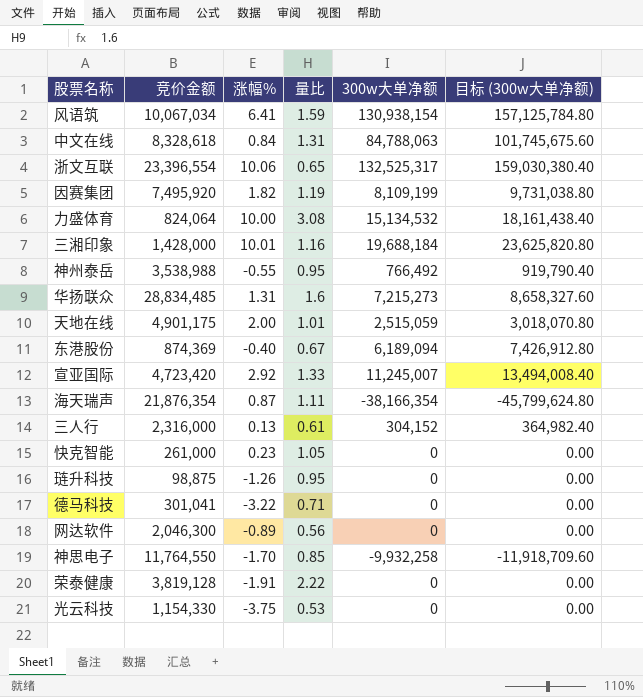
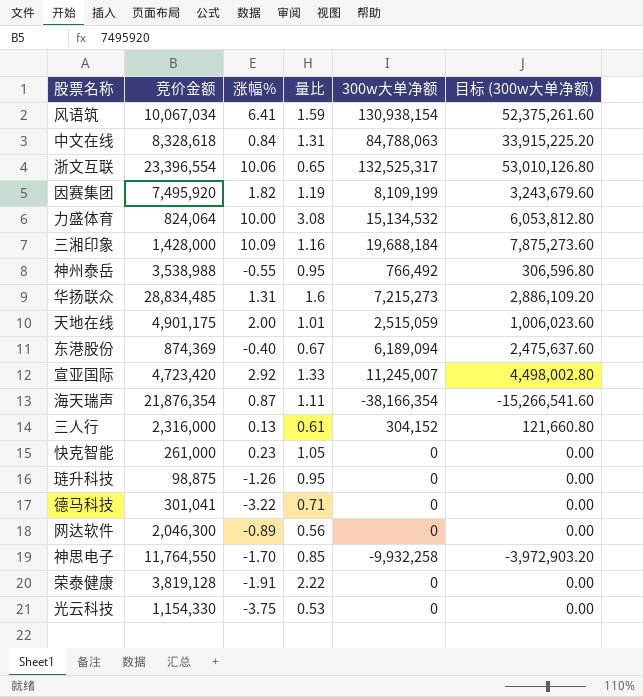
column 目标 (300w大单净额) | formula: [300w大单净额] * 1.2 -> [300w大单净额] * 0.4
三湘印象 | 涨幅%: 10.01 -> 10.09

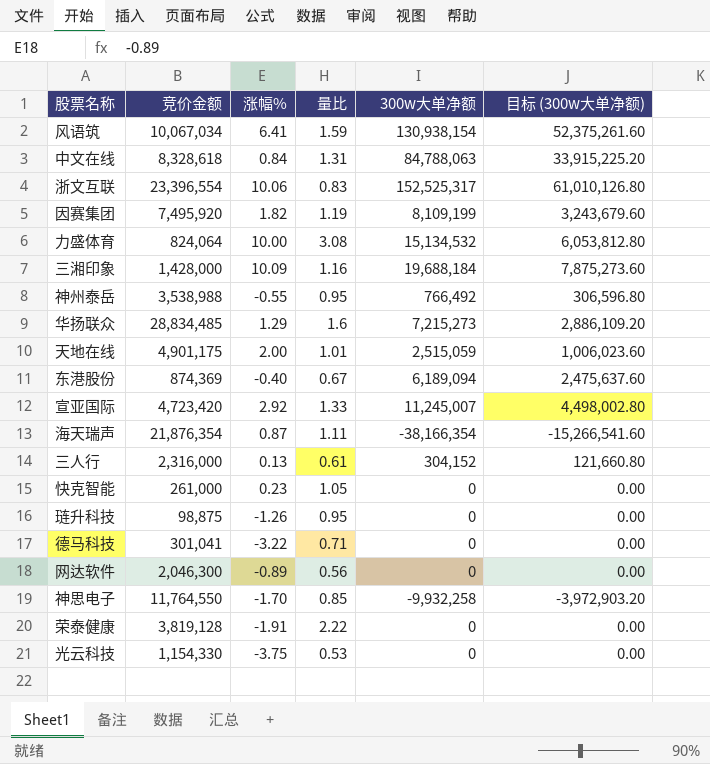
浙文互联 | 量比: 0.65 -> 0.83
浙文互联 | 300w大单净额: 132,525,317 -> 152,525,317
浙文互联 | 目标 (300w大单净额): 53,010,126.80 -> 61,010,126.80
华扬联众 | 涨幅%: 1.31 -> 1.29

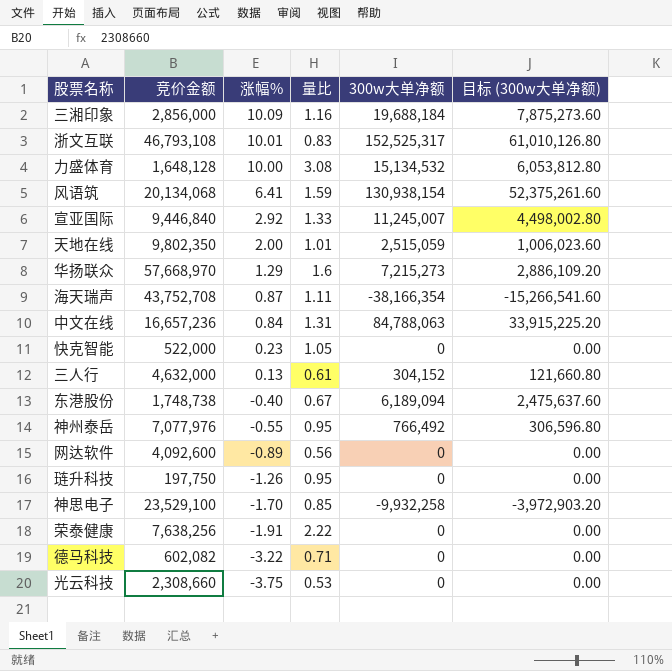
row order: none -> 涨幅% descending
row 因赛集团: 7,495,920 | 1.82 | 1.19 | 8,109,199 | 3,243,679.60 -> none
三湘印象 | 竞价金额: 1,428,000 -> 2,856,000
浙文互联 | 竞价金额: 23,396,554 -> 46,793,108
浙文互联 | 涨幅%: 10.06 -> 10.01
力盛体育 | 竞价金额: 824,064 -> 1,648,128
风语筑 | 竞价金额: 10,067,034 -> 20,134,068
宣亚国际 | 竞价金额: 4,723,420 -> 9,446,840
天地在线 | 竞价金额: 4,901,175 -> 9,802,350
华扬联众 | 竞价金额: 28,834,485 -> 57,668,970
海天瑞声 | 竞价金额: 21,876,354 -> 43,752,708
中文在线 | 竞价金额: 8,328,618 -> 16,657,236
快克智能 | 竞价金额: 261,000 -> 522,000
三人行 | 竞价金额: 2,316,000 -> 4,632,000
东港股份 | 竞价金额: 874,369 -> 1,748,738
神州泰岳 | 竞价金额: 3,538,988 -> 7,077,976
网达软件 | 竞价金额: 2,046,300 -> 4,092,600
琏升科技 | 竞价金额: 98,875 -> 197,750
神思电子 | 竞价金额: 11,764,550 -> 23,529,100
荣泰健康 | 竞价金额: 3,819,128 -> 7,638,256
德马科技 | 竞价金额: 301,041 -> 602,082
光云科技 | 竞价金额: 1,154,330 -> 2,308,660

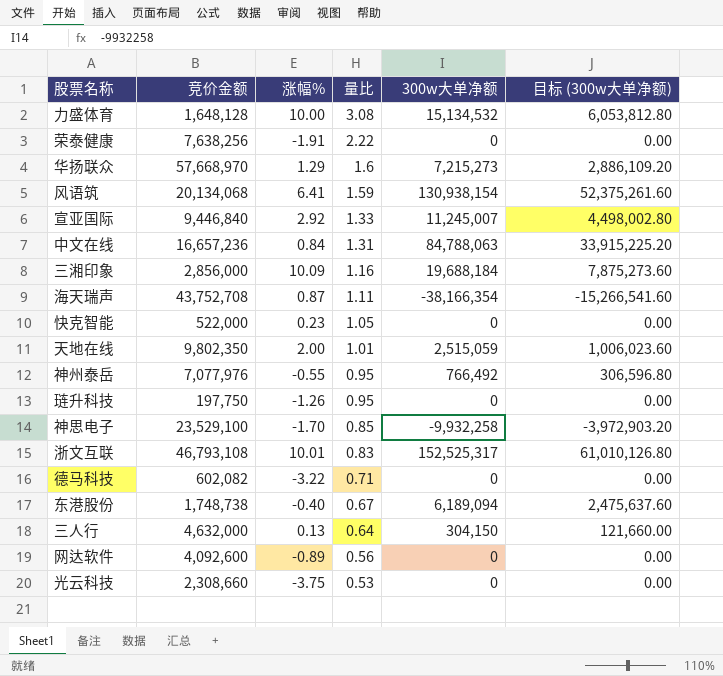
row order: 涨幅% descending -> 量比 descending
三人行 | 量比: 0.61 -> 0.64
三人行 | 300w大单净额: 304,152 -> 304,150
三人行 | 目标 (300w大单净额): 121,660.80 -> 121,660.00

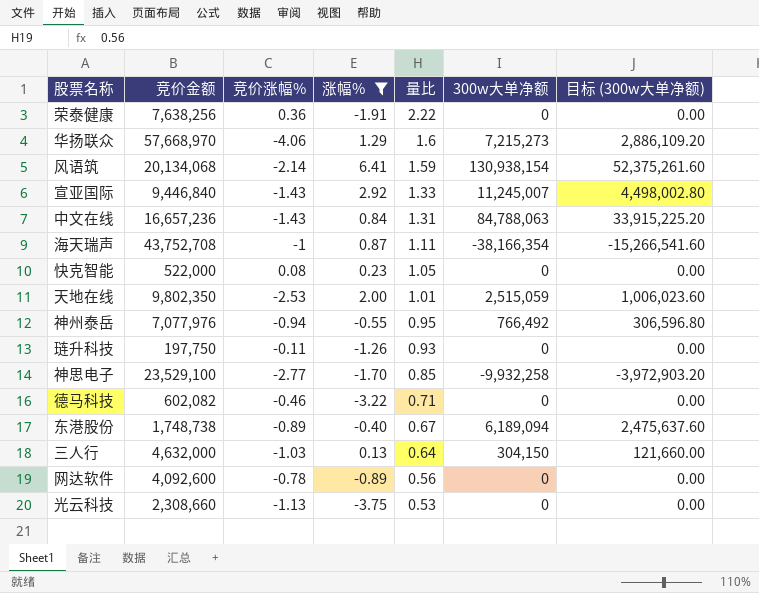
filter: none -> 涨幅% <= 6.41
column 竞价涨幅% | position: none -> 3
琏升科技 | 量比: 0.95 -> 0.93

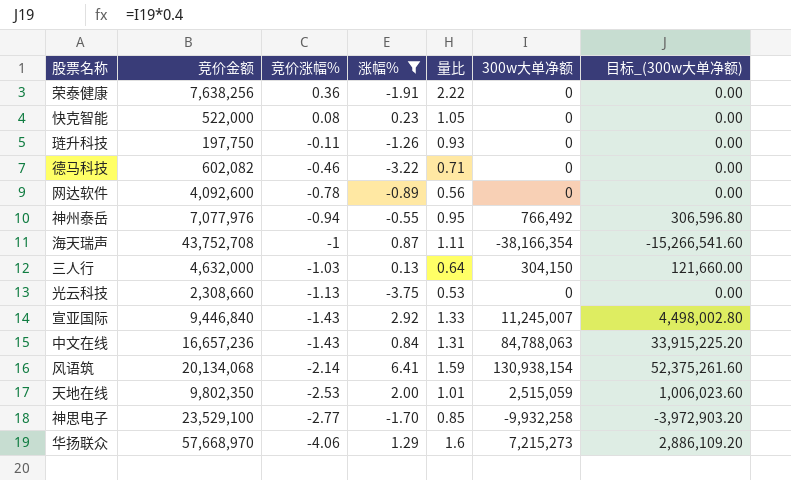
row order: 量比 descending -> 竞价涨幅% descending
column name: 目标 (300w大单净额) -> 目标_(300w大单净额)
row 东港股份: 1,748,738 | -0.89 | -0.40 | 0.67 | 6,189,094 | 2,475,637.60 -> none

